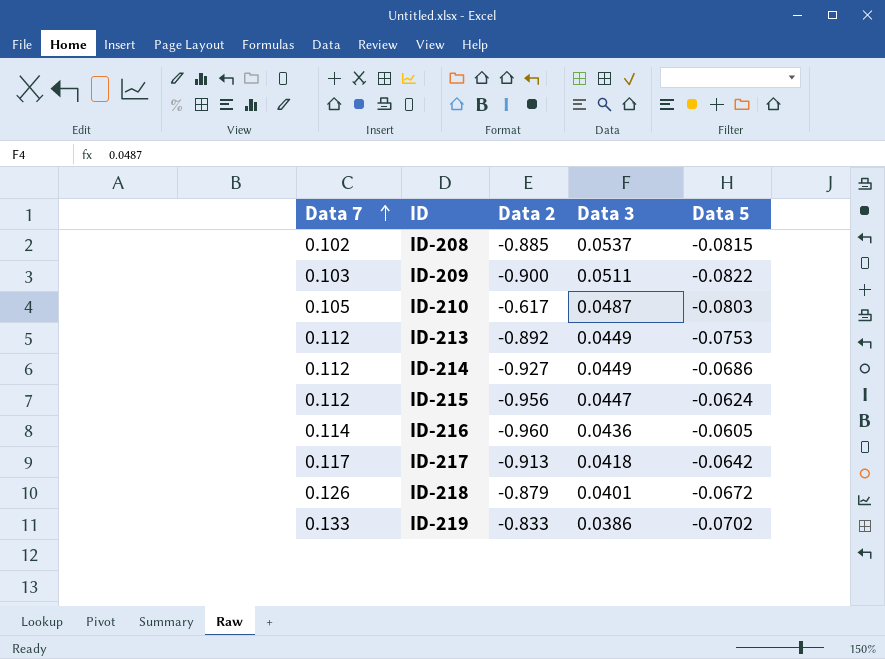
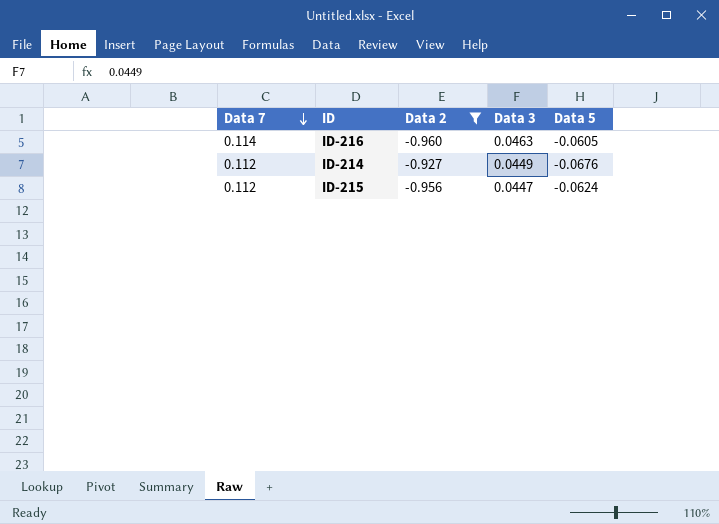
filter: none -> Data 2 <= -0.927
row order: Data 7 ascending -> Data 7 descending
ID-216 | Data 3: 0.0436 -> 0.0463
ID-214 | Data 5: -0.0686 -> -0.0676

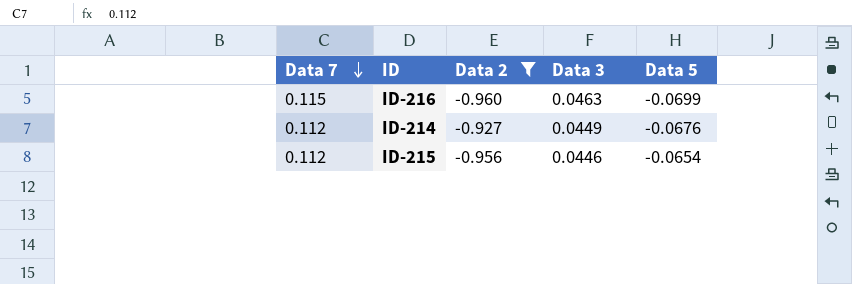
ID-216 | Data 7: 0.114 -> 0.115
ID-216 | Data 5: -0.0605 -> -0.0699
ID-215 | Data 3: 0.0447 -> 0.0446
ID-215 | Data 5: -0.0624 -> -0.0654

